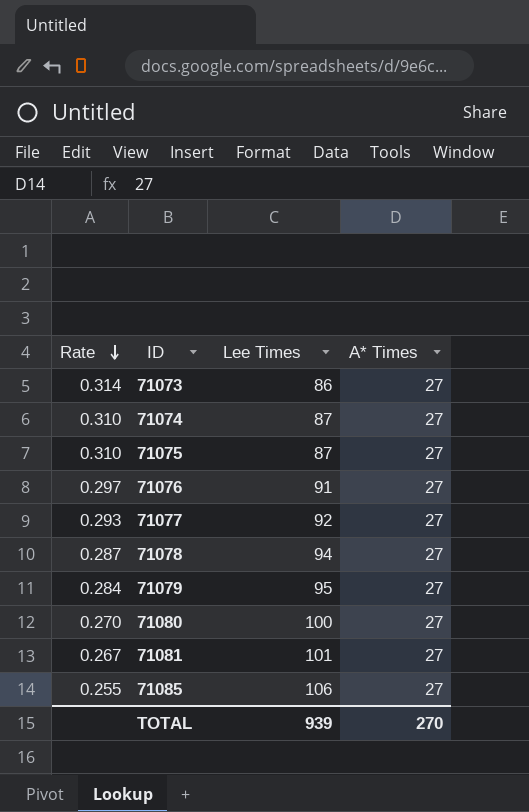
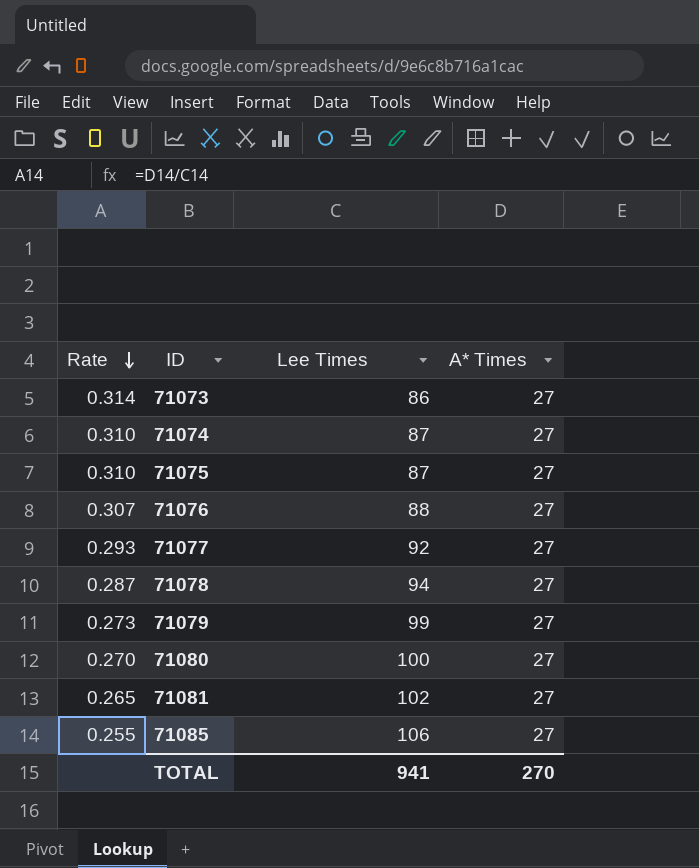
71076 | Rate: 0.297 -> 0.307
71076 | Lee Times: 91 -> 88
71079 | Rate: 0.284 -> 0.273
71079 | Lee Times: 95 -> 99
71081 | Rate: 0.267 -> 0.265
71081 | Lee Times: 101 -> 102
TOTAL | Lee Times: 939 -> 941

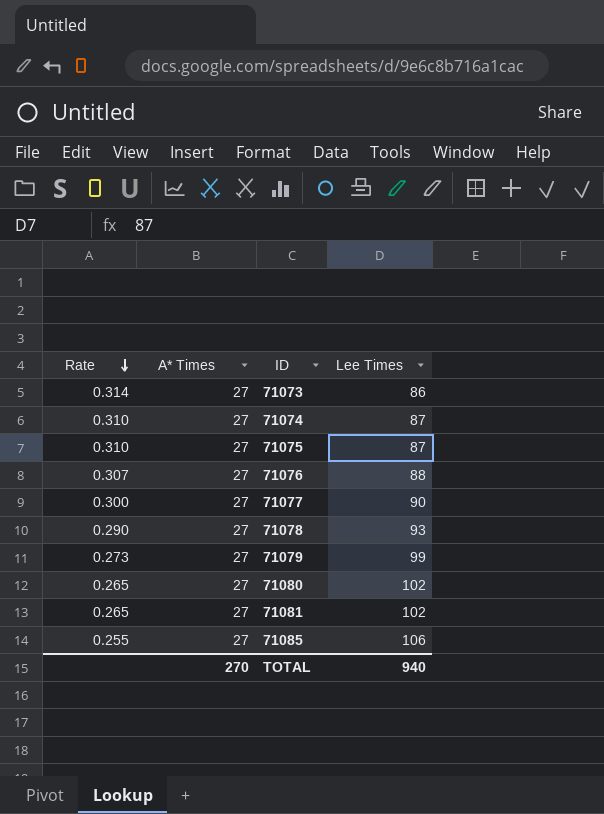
column A* Times | position: 4 -> 2
71077 | Rate: 0.293 -> 0.300
71077 | Lee Times: 92 -> 90
71078 | Rate: 0.287 -> 0.290
71078 | Lee Times: 94 -> 93
71080 | Rate: 0.270 -> 0.265
71080 | Lee Times: 100 -> 102
TOTAL | Lee Times: 941 -> 940

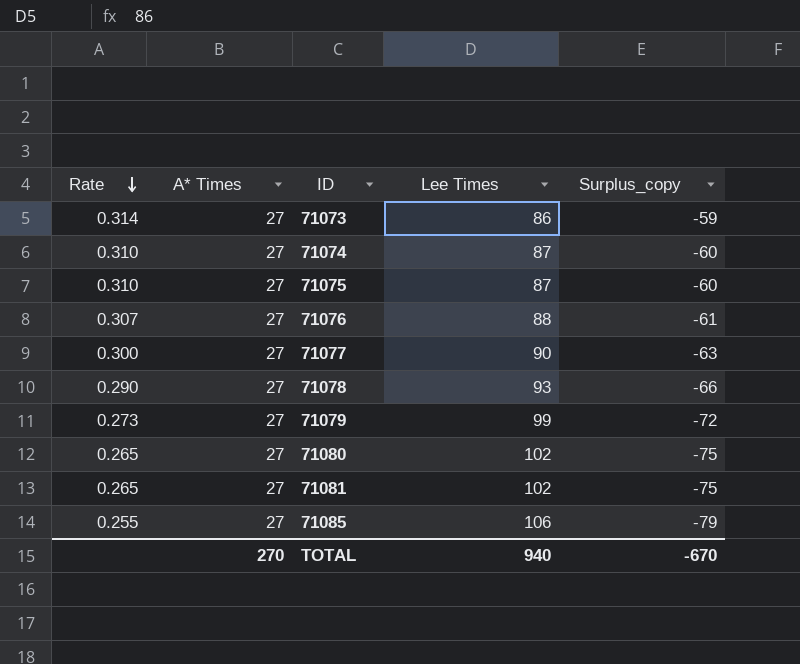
column Surplus_copy | formula: none -> [A* Times] - [Lee Times]

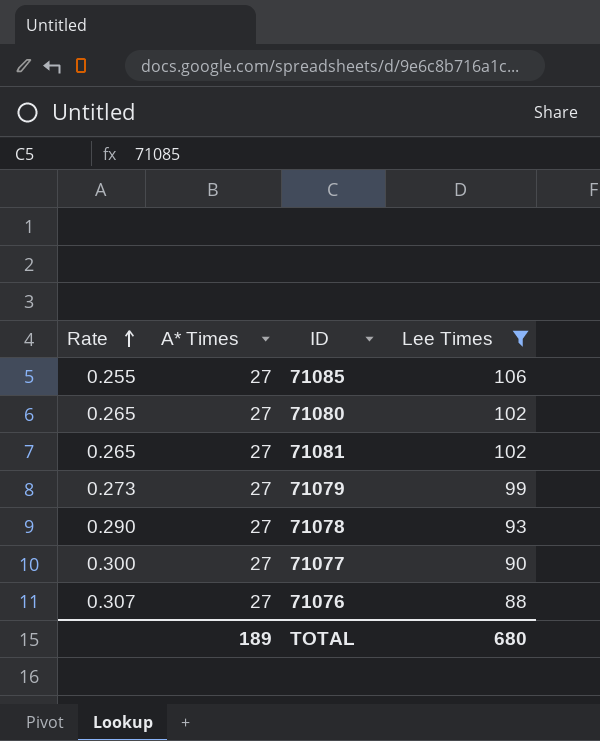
filter: none -> Lee Times >= 88
row order: Rate descending -> Rate ascending
column Surplus_copy | formula: [A* Times] - [Lee Times] -> none
TOTAL | A* Times: 270 -> 189
TOTAL | Lee Times: 940 -> 680

